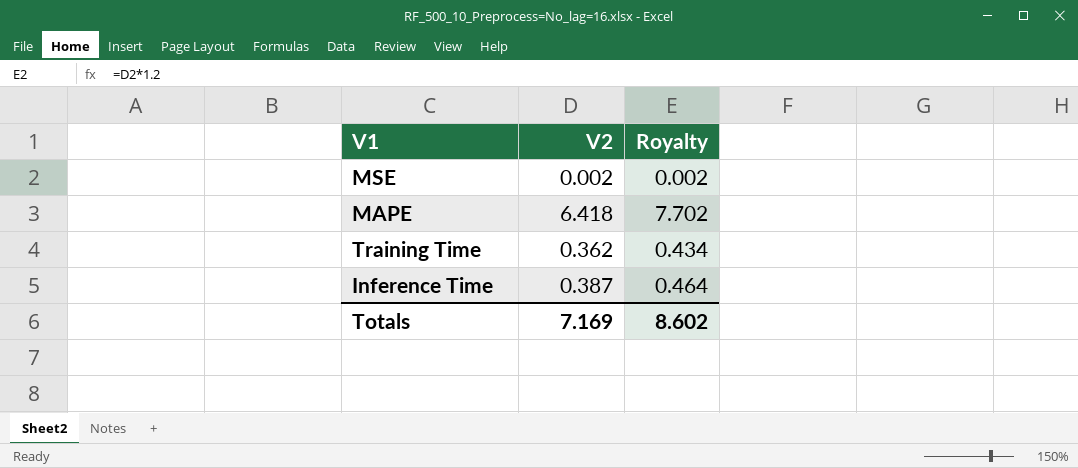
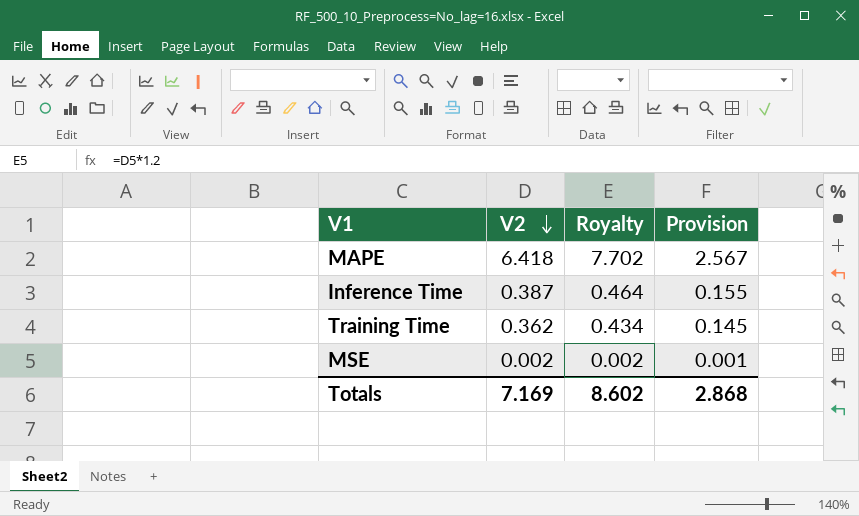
row order: none -> V2 descending
column Provision | formula: none -> [V2] * 0.4

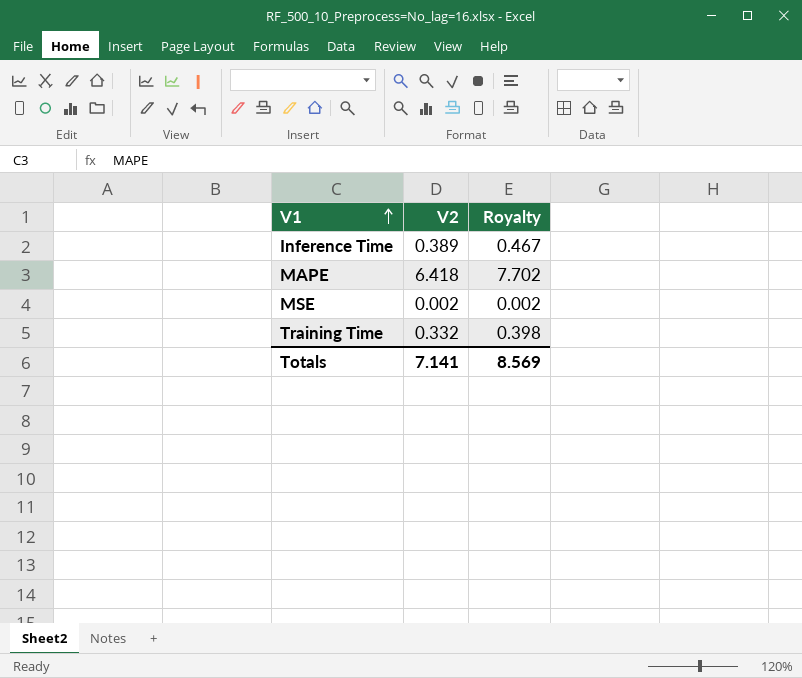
row order: V2 descending -> V1 ascending
column Provision | formula: [V2] * 0.4 -> none
Inference Time | V2: 0.387 -> 0.389
Inference Time | Royalty: 0.464 -> 0.467
Training Time | V2: 0.362 -> 0.332
Training Time | Royalty: 0.434 -> 0.398
Totals | V2: 7.169 -> 7.141
Totals | Royalty: 8.602 -> 8.569

